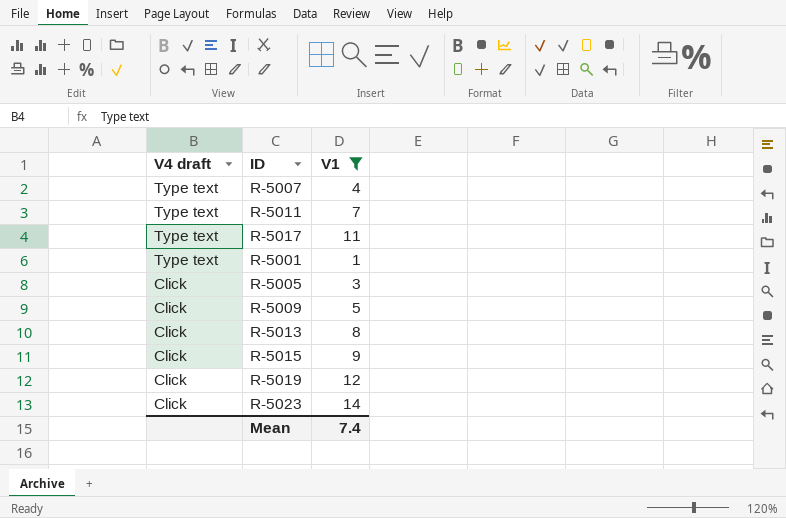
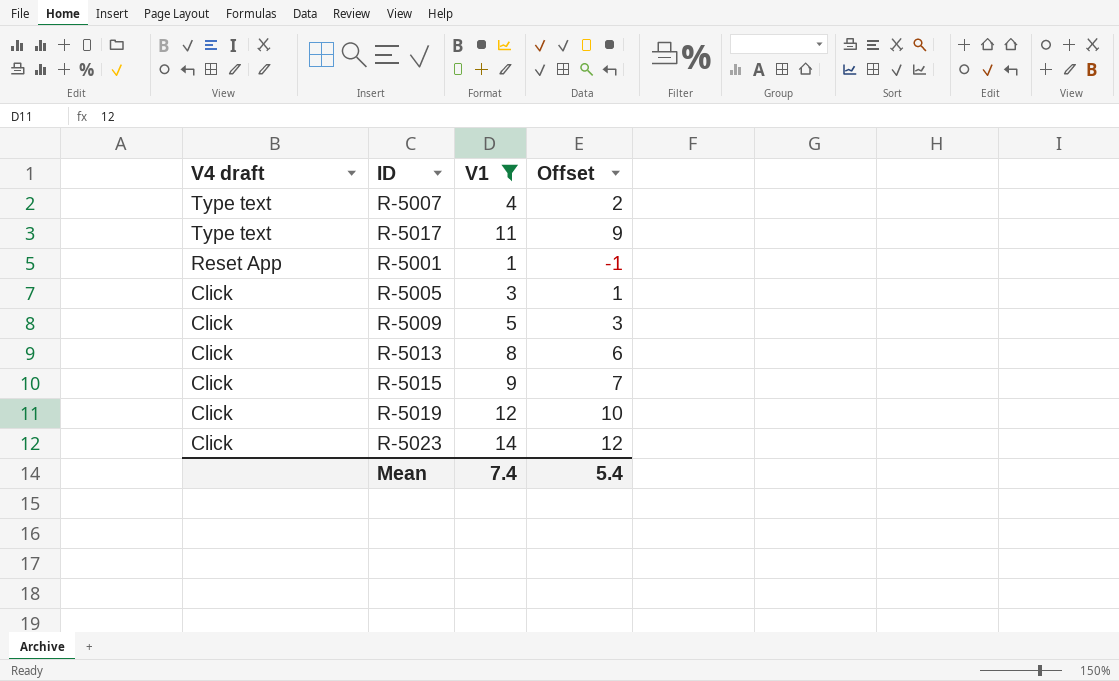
column Offset | formula: none -> [V1] - 2
row R-5011: Type text | 7 -> none
R-5001 | V4 draft: Type text -> Reset App

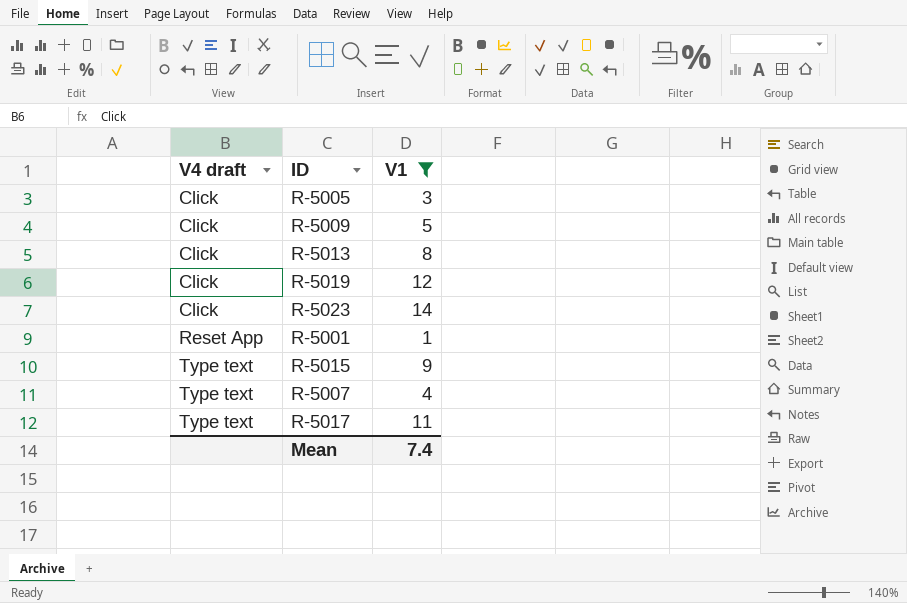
row order: V4 draft descending -> V4 draft ascending
column Offset | formula: [V1] - 2 -> none
R-5015 | V4 draft: Click -> Type text

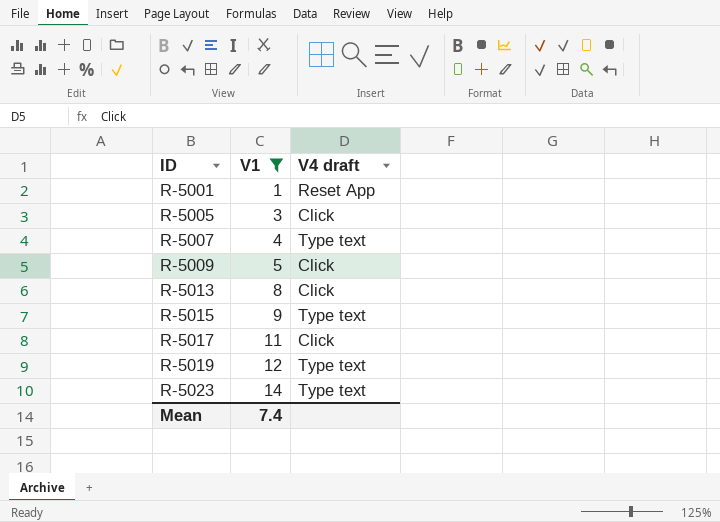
row order: V4 draft ascending -> ID ascending
column V4 draft | position: 1 -> 3
R-5017 | V4 draft: Type text -> Click
R-5019 | V4 draft: Click -> Type text
R-5023 | V4 draft: Click -> Type text

